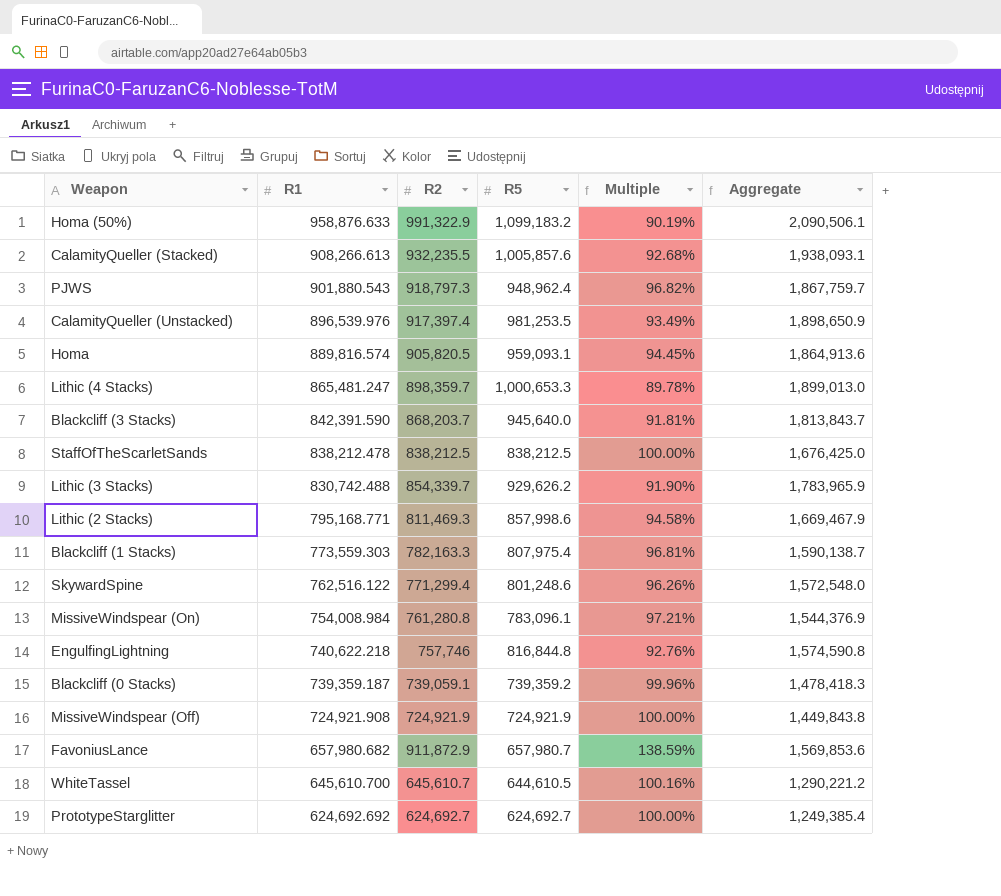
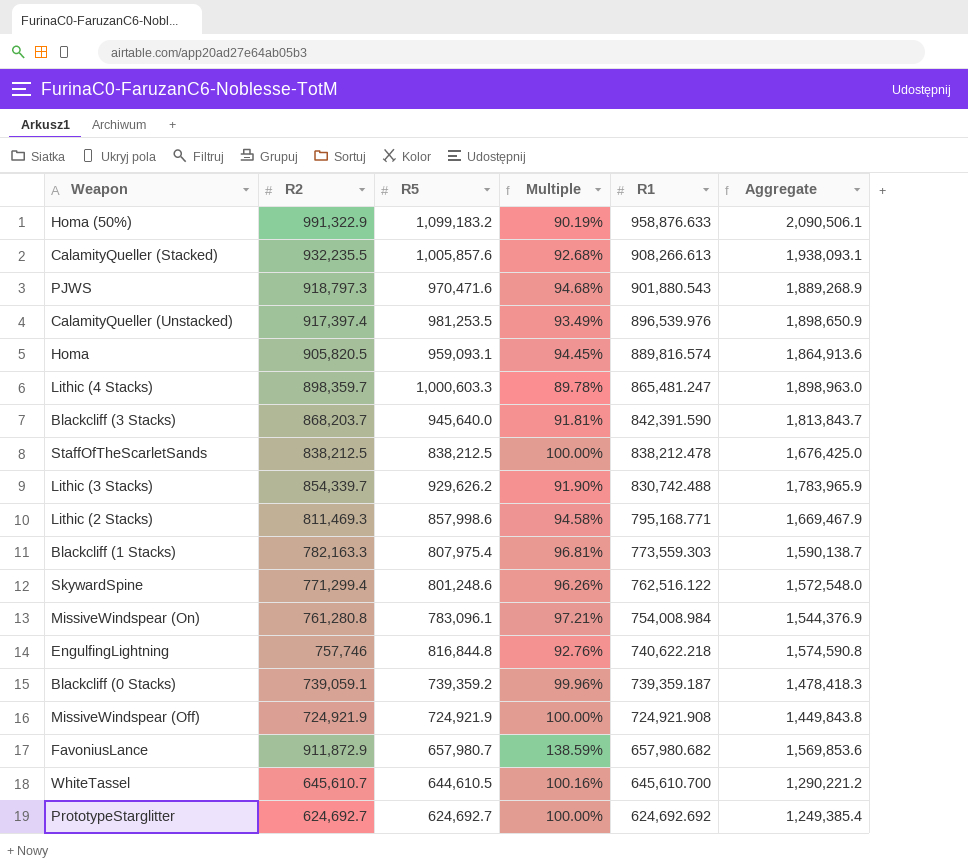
column R1 | position: 2 -> 5
PJWS | R5: 948,962.4 -> 970,471.6
PJWS | Multiple: 96.82% -> 94.68%
PJWS | Aggregate: 1,867,759.7 -> 1,889,268.9
Lithic (4 Stacks) | R5: 1,000,653.3 -> 1,000,603.3
Lithic (4 Stacks) | Aggregate: 1,899,013.0 -> 1,898,963.0

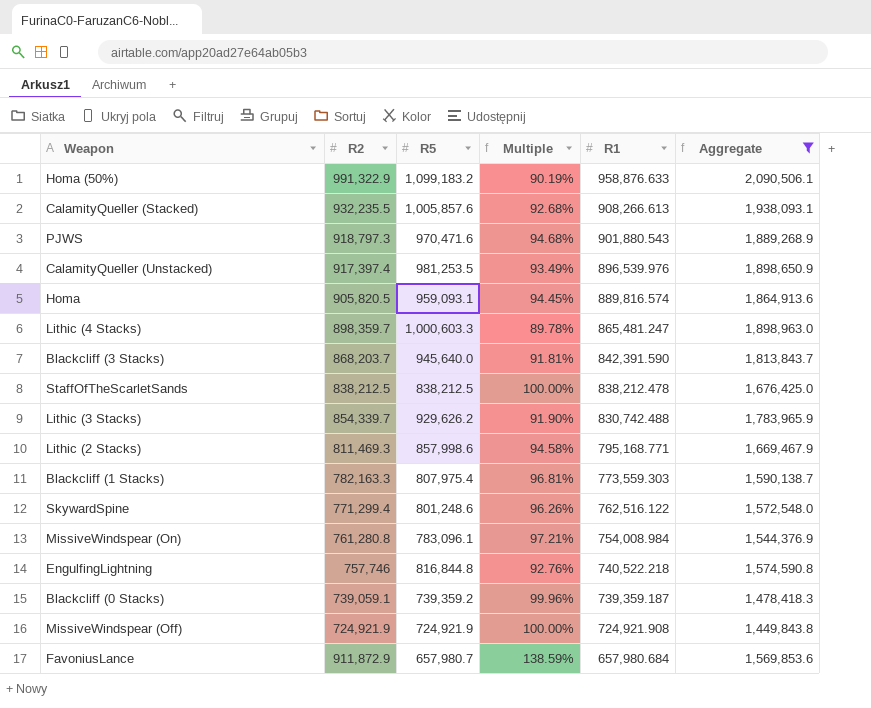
filter: none -> Aggregate >= 1,449,843.8
EngulfingLightning | R1: 740,622.218 -> 740,522.218
FavoniusLance | R1: 657,980.682 -> 657,980.684

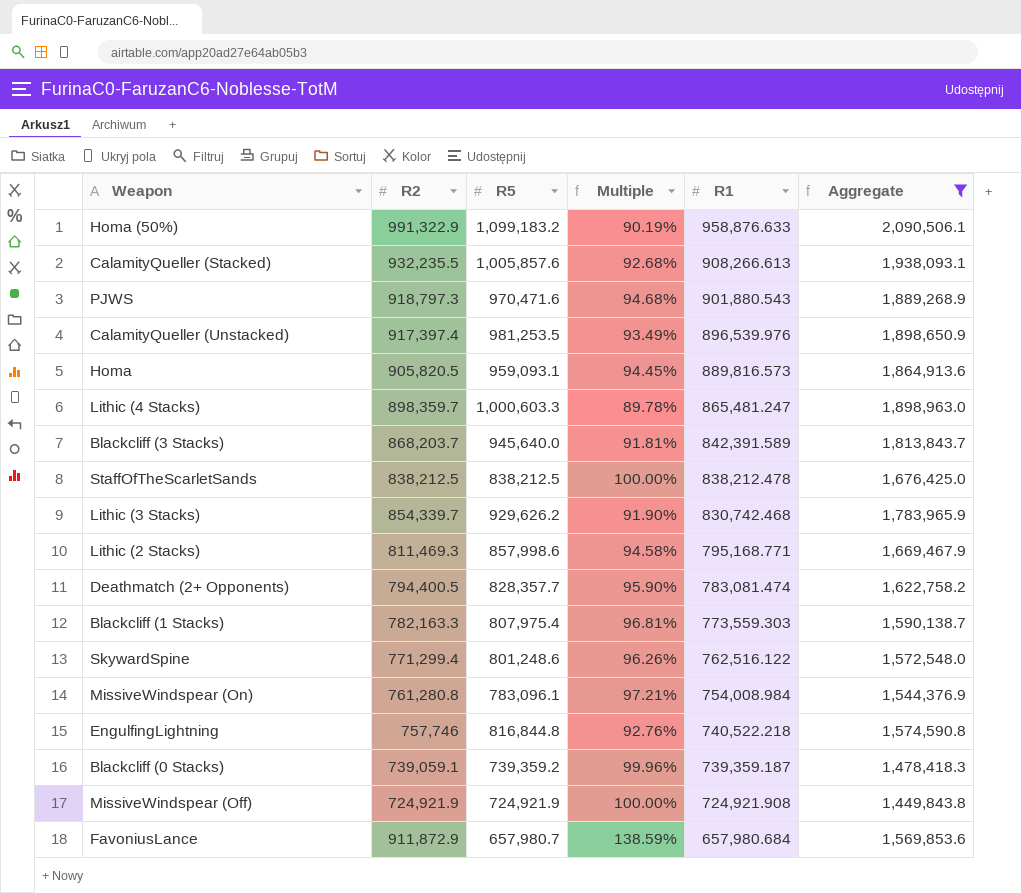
Homa | R1: 889,816.574 -> 889,816.573
Blackcliff (3 Stacks) | R1: 842,391.590 -> 842,391.589
Lithic (3 Stacks) | R1: 830,742.488 -> 830,742.468
row Deathmatch (2+ Opponents): none -> 794,400.5 | 828,357.7 | 95.90% | 783,081.474 | 1,622,758.2

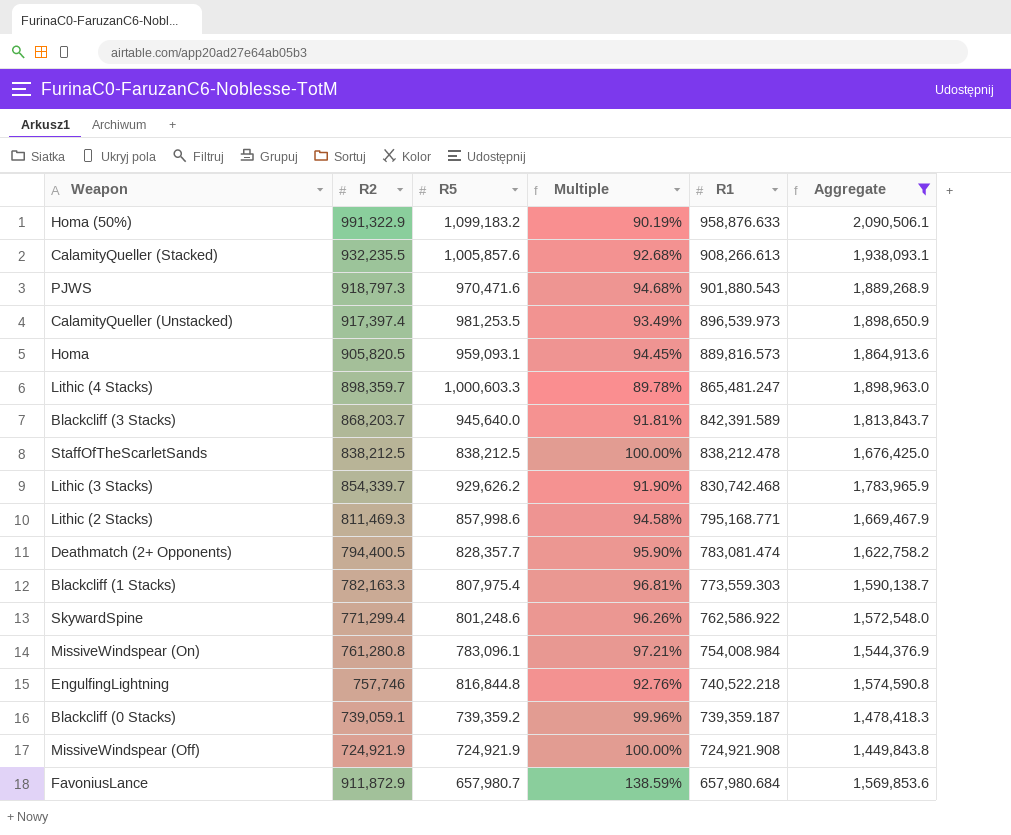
CalamityQueller (Unstacked) | R1: 896,539.976 -> 896,539.973
SkywardSpine | R1: 762,516.122 -> 762,586.922

